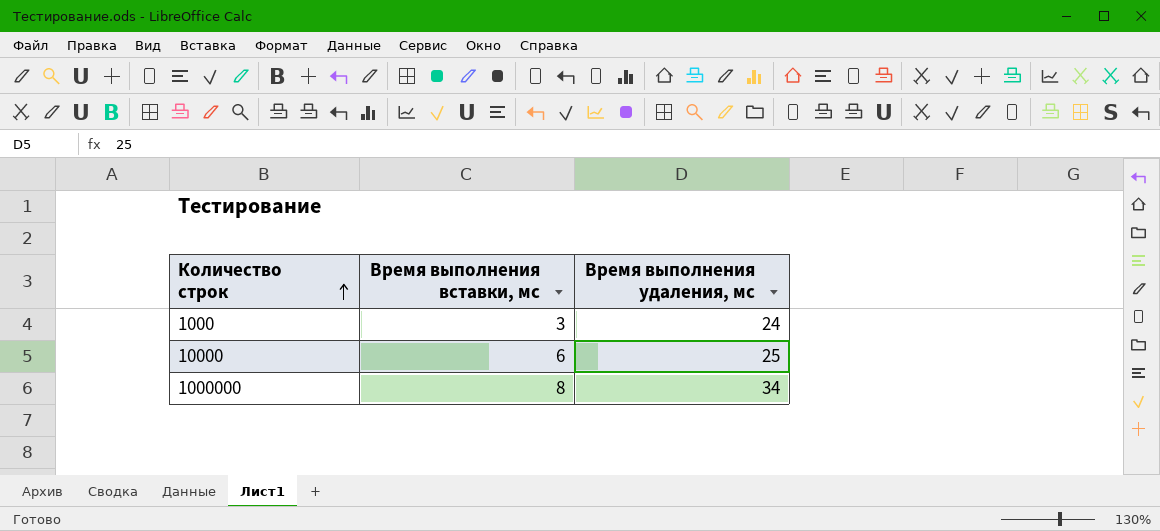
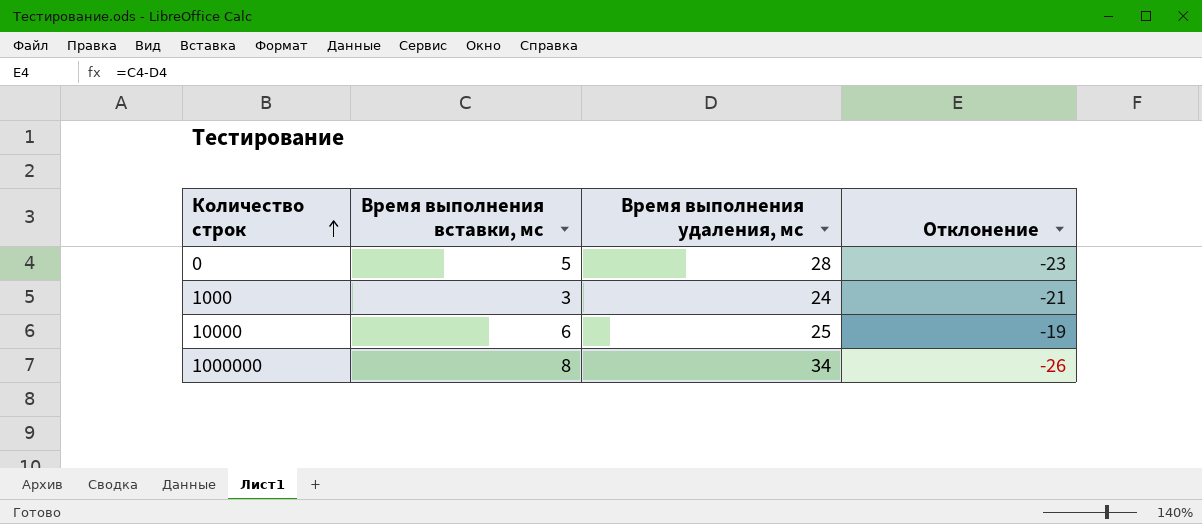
column Отклонение | formula: none -> [Время выполнения вставки, мс] - [Время выполнения удаления, мс]
row 0: none -> 5 | 28 | -23

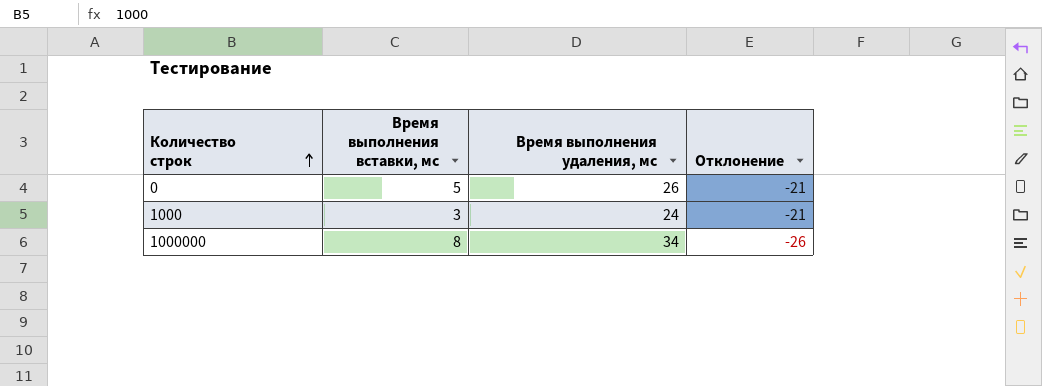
row 10000: 6 | 25 | -19 -> none
0 | Время выполнения удаления, мс: 28 -> 26
0 | Отклонение: -23 -> -21

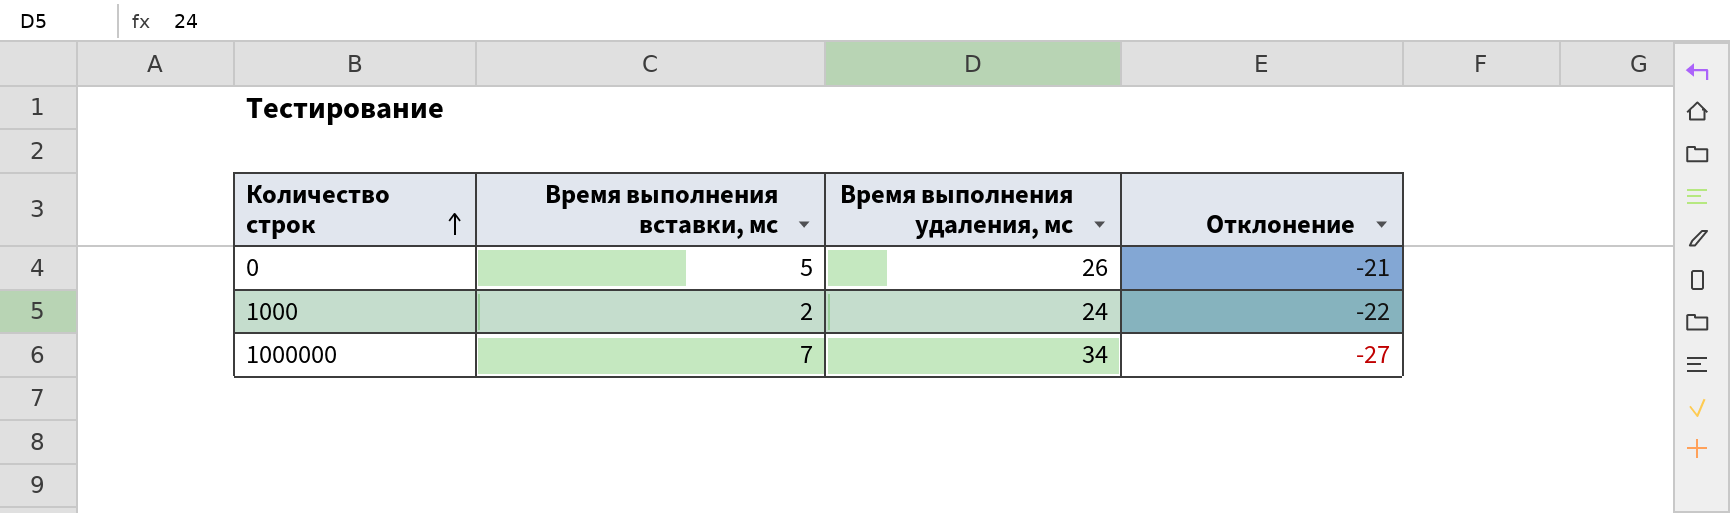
1000 | Время выполнения вставки, мс: 3 -> 2
1000 | Отклонение: -21 -> -22
1000000 | Время выполнения вставки, мс: 8 -> 7
1000000 | Отклонение: -26 -> -27

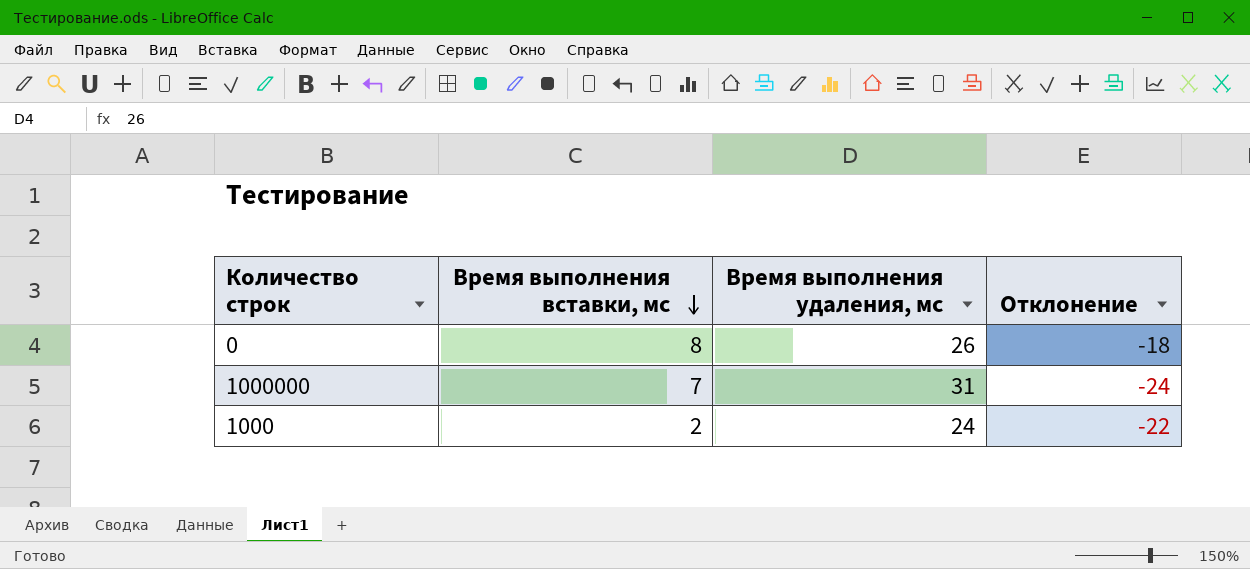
row order: Количество строк ascending -> Время выполнения вставки, мс descending
0 | Время выполнения вставки, мс: 5 -> 8
0 | Отклонение: -21 -> -18
1000000 | Время выполнения удаления, мс: 34 -> 31
1000000 | Отклонение: -27 -> -24

